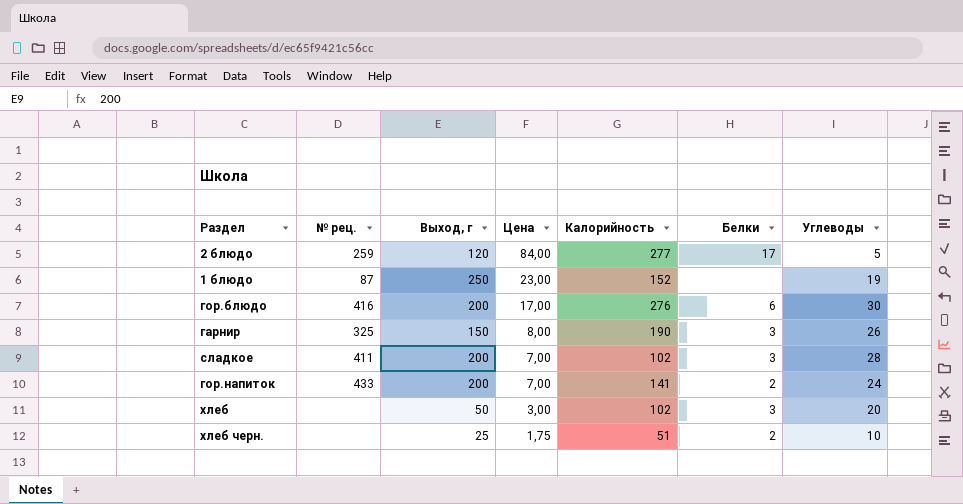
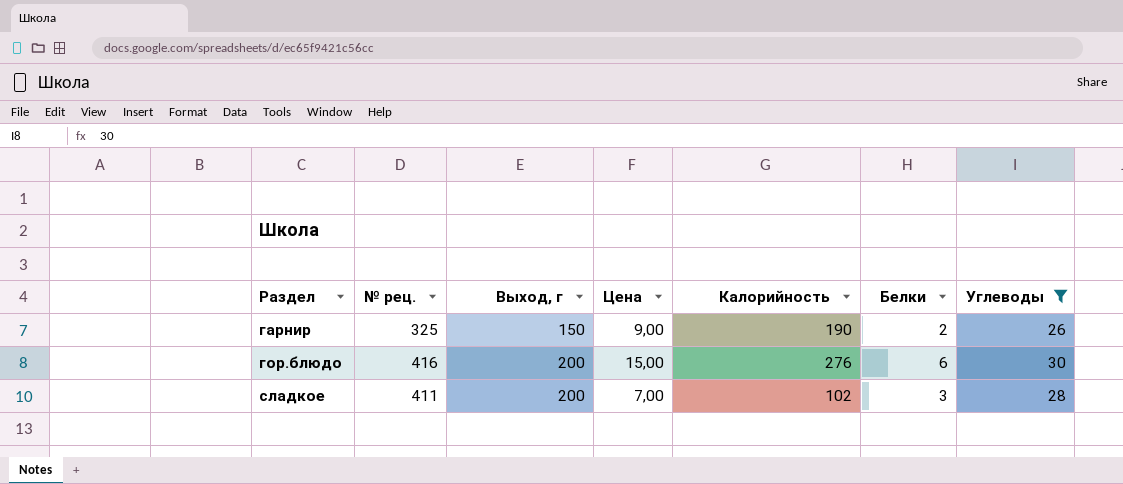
filter: none -> Углеводы >= 26
row order: Цена descending -> Раздел ascending
гарнир | Цена: 8,00 -> 9,00
гарнир | Белки: 3 -> 2
гор.блюдо | Цена: 17,00 -> 15,00

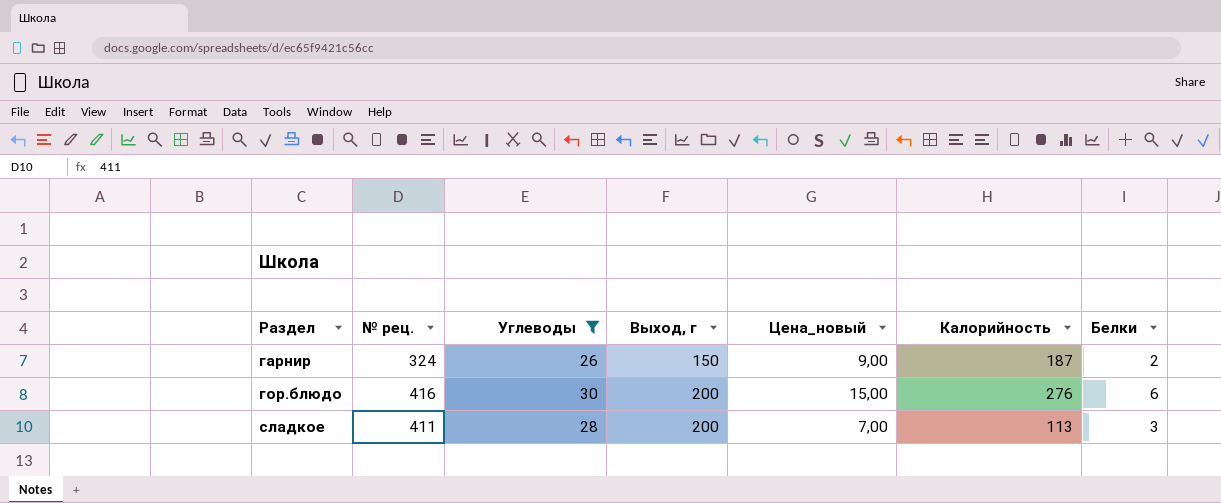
column Углеводы | position: 7 -> 3
column name: Цена -> Цена_новый
гарнир | № рец.: 325 -> 324
гарнир | Калорийность: 190 -> 187
сладкое | Калорийность: 102 -> 113

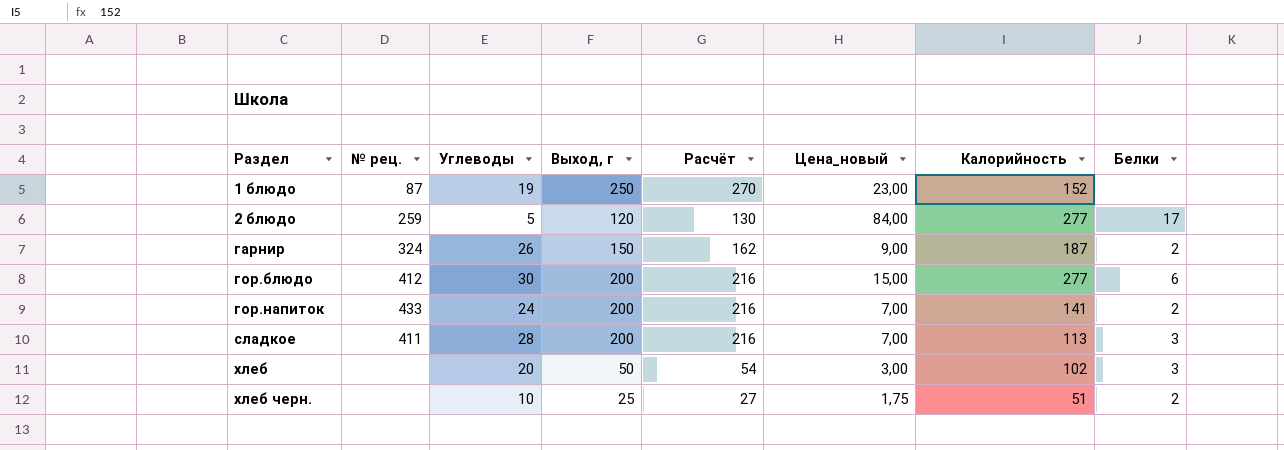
filter: Углеводы >= 26 -> none
column Расчёт | formula: none -> [Выход, г] * 1,08
гор.блюдо | № рец.: 416 -> 412
гор.блюдо | Калорийность: 276 -> 277

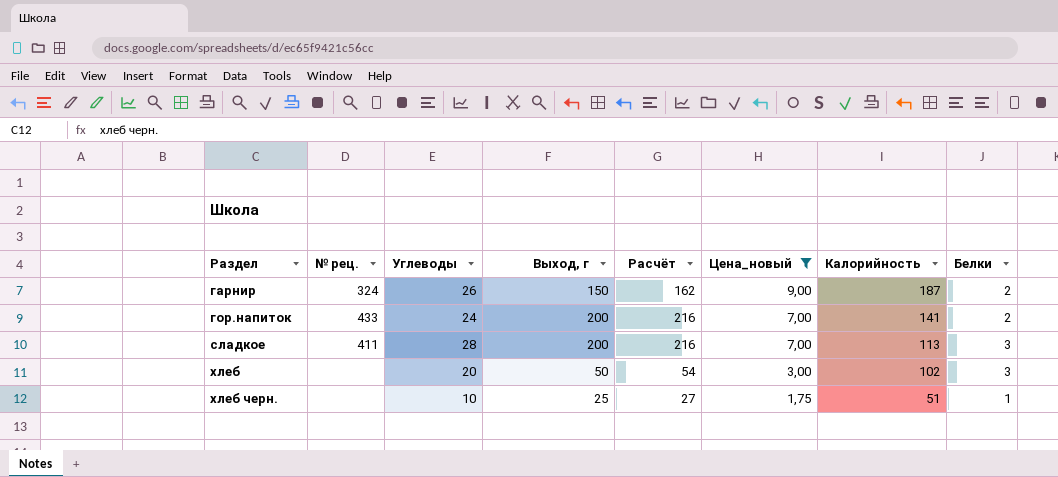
filter: none -> Цена_новый <= 9,00
хлеб черн. | Белки: 2 -> 1

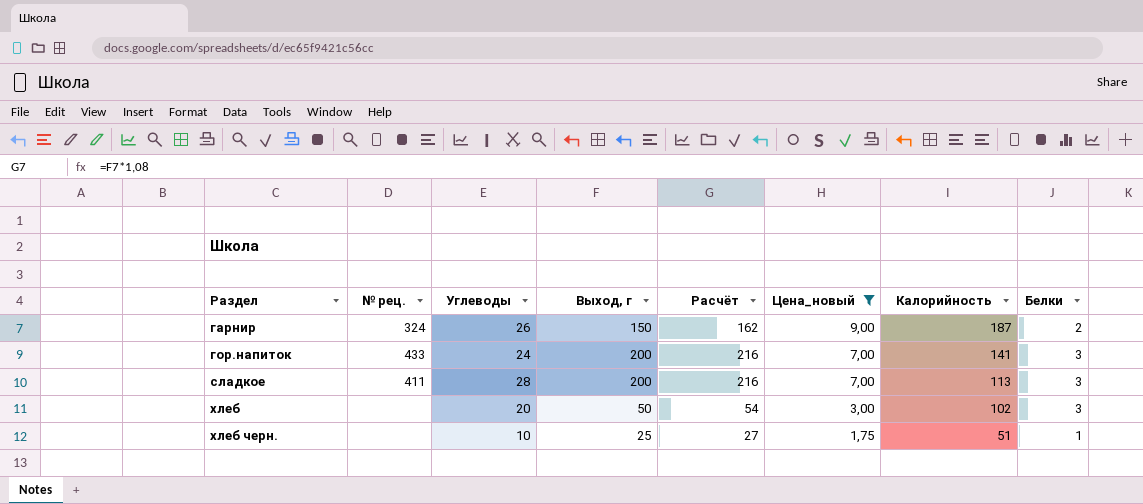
гор.напиток | Белки: 2 -> 3

